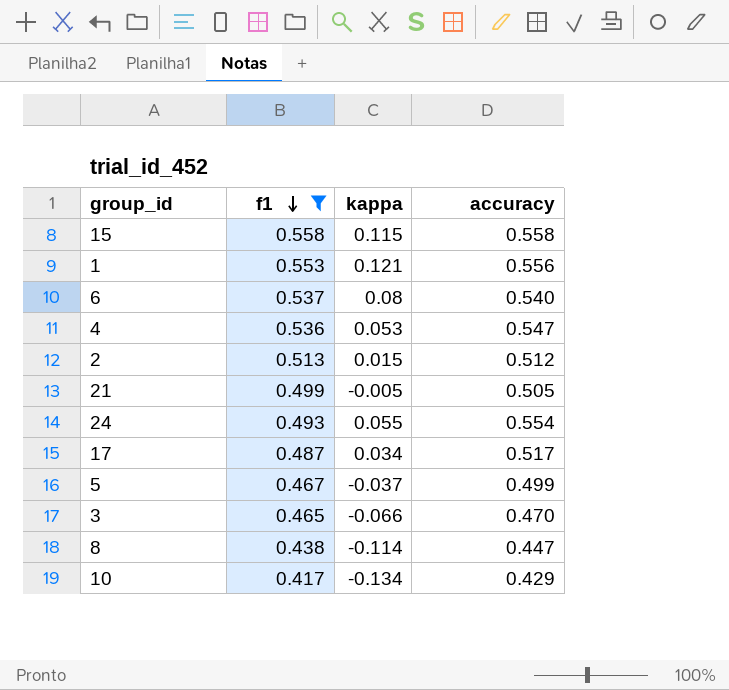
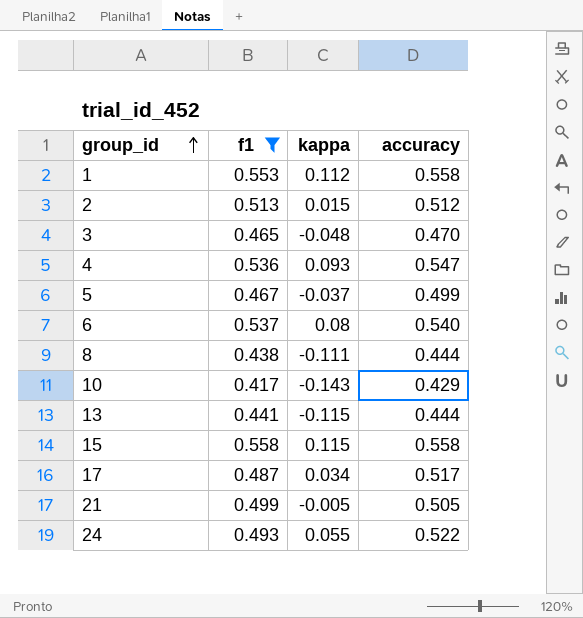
row order: f1 descending -> group_id ascending
1 | kappa: 0.121 -> 0.112
1 | accuracy: 0.556 -> 0.558
3 | kappa: -0.066 -> -0.048
4 | kappa: 0.053 -> 0.093
8 | kappa: -0.114 -> -0.111
8 | accuracy: 0.447 -> 0.444
10 | kappa: -0.134 -> -0.143
row 13: none -> 0.441 | -0.115 | 0.444
24 | accuracy: 0.554 -> 0.522

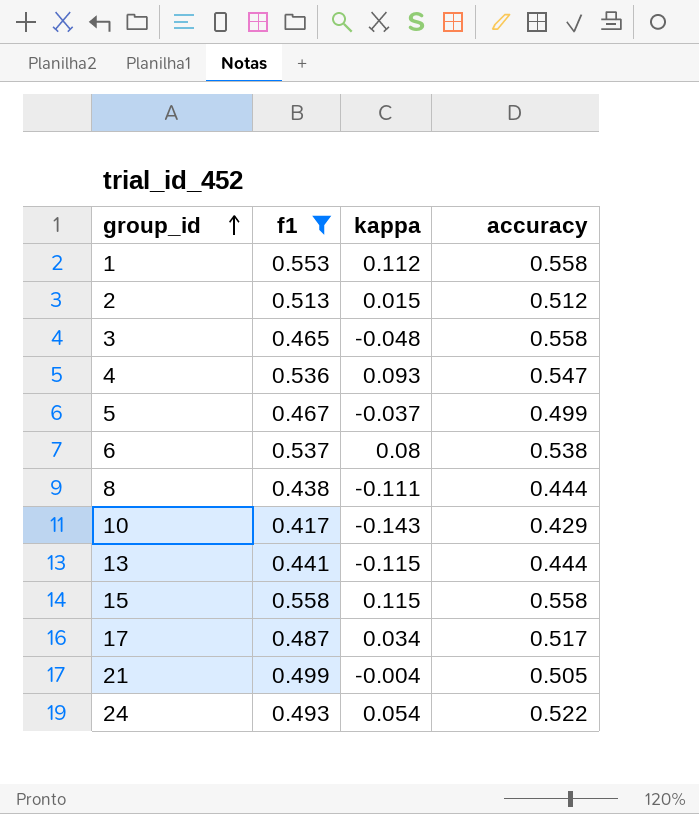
3 | accuracy: 0.470 -> 0.558
6 | accuracy: 0.540 -> 0.538
21 | kappa: -0.005 -> -0.004
24 | kappa: 0.055 -> 0.054

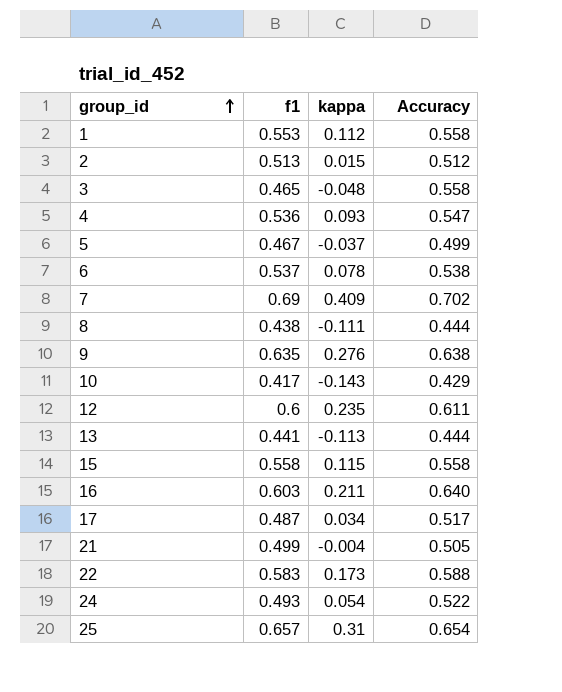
filter: f1 <= 0.558 -> none
column name: accuracy -> Accuracy
6 | kappa: 0.08 -> 0.078
13 | kappa: -0.115 -> -0.113

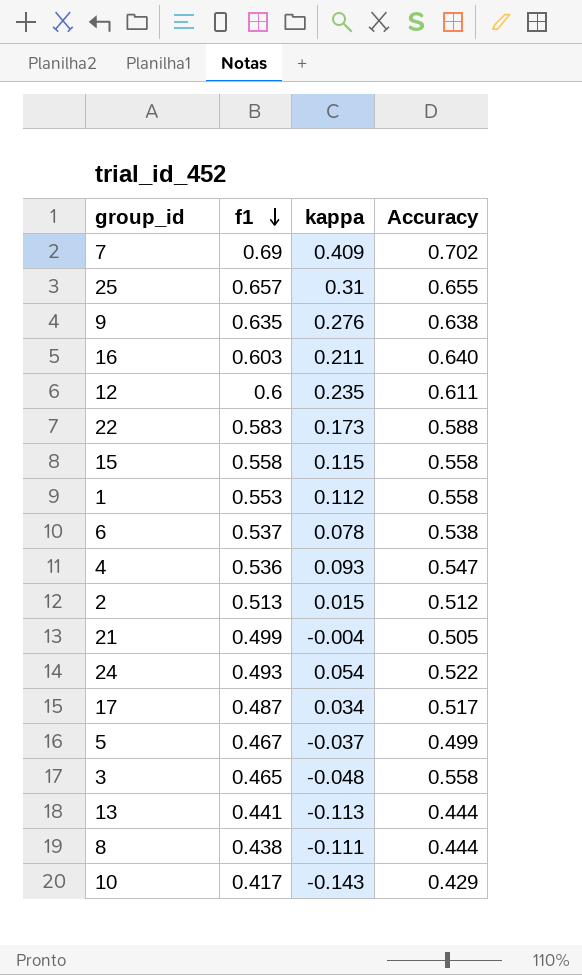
row order: group_id ascending -> f1 descending
25 | Accuracy: 0.654 -> 0.655

